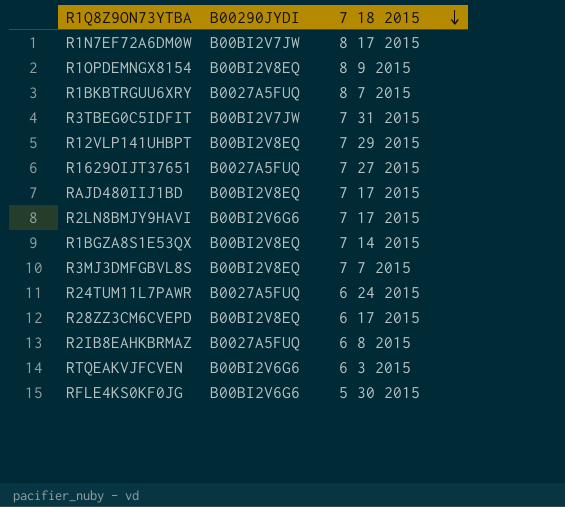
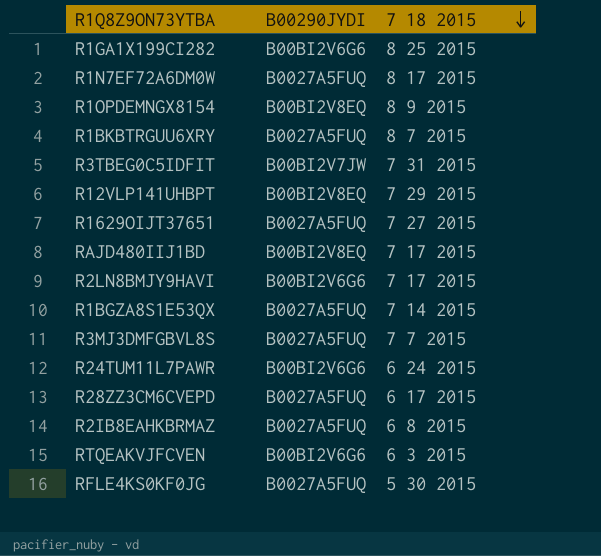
row R1GA1X199CI282: none -> B00BI2V6G6 | 8 25 2015
R1N7EF72A6DM0W | B00290JYDI: B00BI2V7JW -> B0027A5FUQ
R1BGZA8S1E53QX | B00290JYDI: B00BI2V8EQ -> B0027A5FUQ
R3MJ3DMFGBVL8S | B00290JYDI: B00BI2V8EQ -> B0027A5FUQ
R24TUM11L7PAWR | B00290JYDI: B0027A5FUQ -> B00BI2V6G6
R28ZZ3CM6CVEPD | B00290JYDI: B00BI2V8EQ -> B0027A5FUQ
RFLE4KS0KF0JG | B00290JYDI: B00BI2V6G6 -> B0027A5FUQ

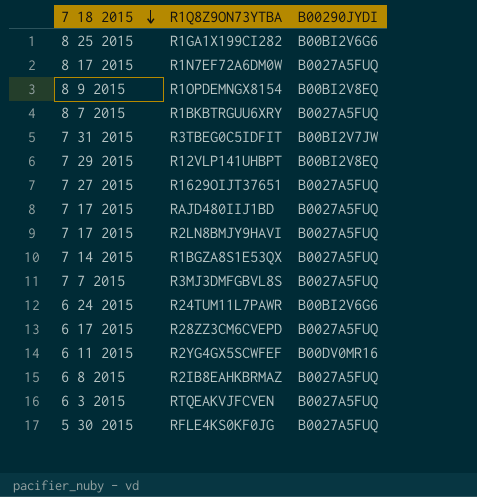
column 7 18 2015 | position: 3 -> 1
RAJD480IIJ1BD | B00290JYDI: B00BI2V8EQ -> B0027A5FUQ
R2LN8BMJY9HAVI | B00290JYDI: B00BI2V6G6 -> B0027A5FUQ
row R2YG4GX5SCWFEF: none -> 6 11 2015 | B00DV0MR16
RTQEAKVJFCVEN | B00290JYDI: B00BI2V6G6 -> B0027A5FUQ

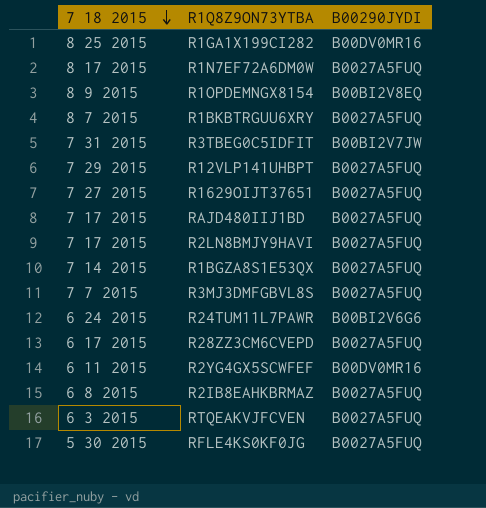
R1GA1X199CI282 | B00290JYDI: B00BI2V6G6 -> B00DV0MR16
R12VLP141UHBPT | B00290JYDI: B00BI2V8EQ -> B0027A5FUQ

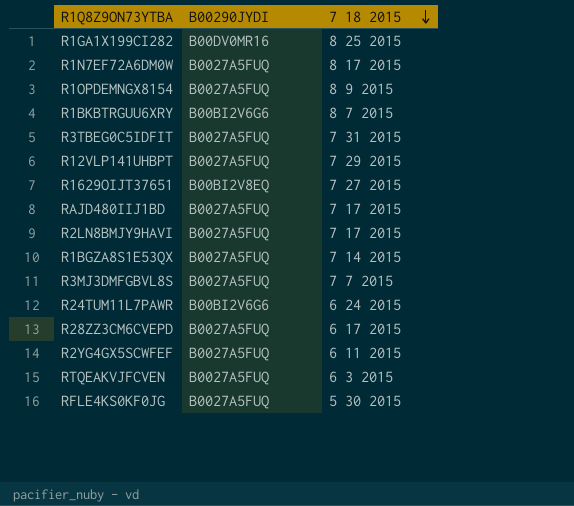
column 7 18 2015 | position: 1 -> 3
row R2IB8EAHKBRMAZ: 6 8 2015 | B0027A5FUQ -> none
R1OPDEMNGX8154 | B00290JYDI: B00BI2V8EQ -> B0027A5FUQ
R1BKBTRGUU6XRY | B00290JYDI: B0027A5FUQ -> B00BI2V6G6
R3TBEG0C5IDFIT | B00290JYDI: B00BI2V7JW -> B0027A5FUQ
R1629OIJT37651 | B00290JYDI: B0027A5FUQ -> B00BI2V8EQ
R2YG4GX5SCWFEF | B00290JYDI: B00DV0MR16 -> B0027A5FUQ

